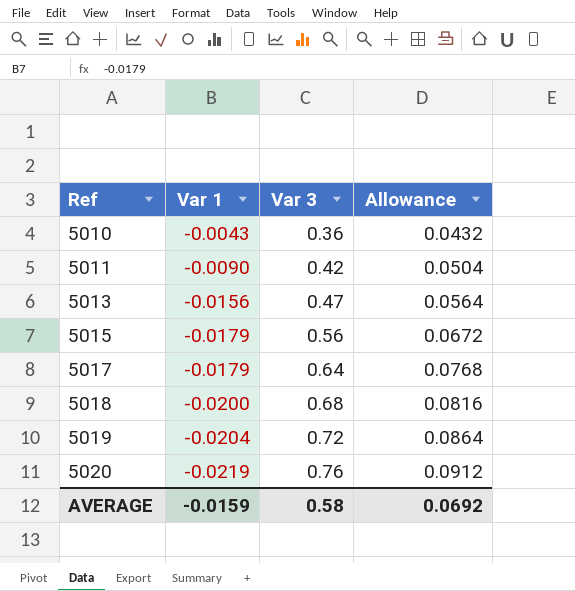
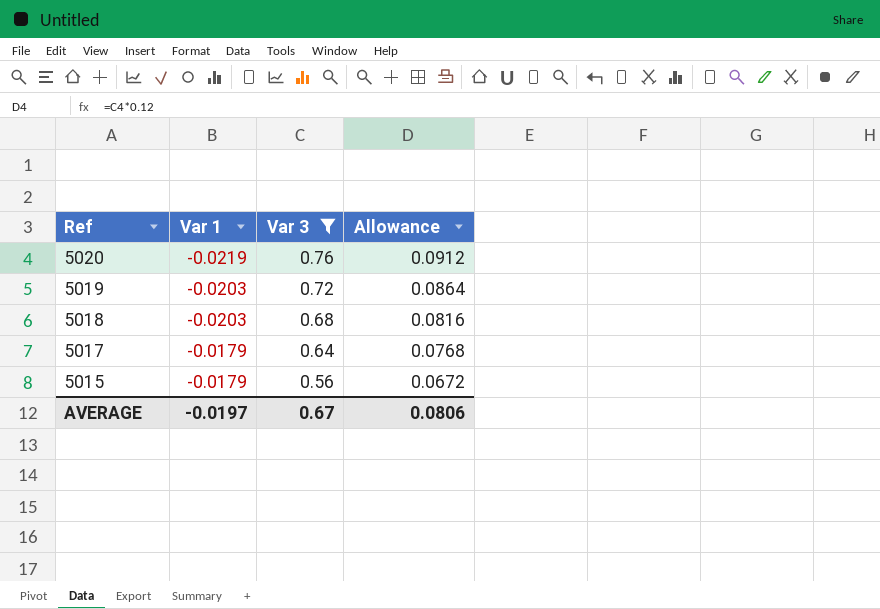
filter: none -> Var 3 >= 0.56
row order: Ref ascending -> Ref descending
5019 | Var 1: -0.0204 -> -0.0203
5018 | Var 1: -0.0200 -> -0.0203
AVERAGE | Var 1: -0.0159 -> -0.0197
AVERAGE | Var 3: 0.58 -> 0.67
AVERAGE | Allowance: 0.0692 -> 0.0806

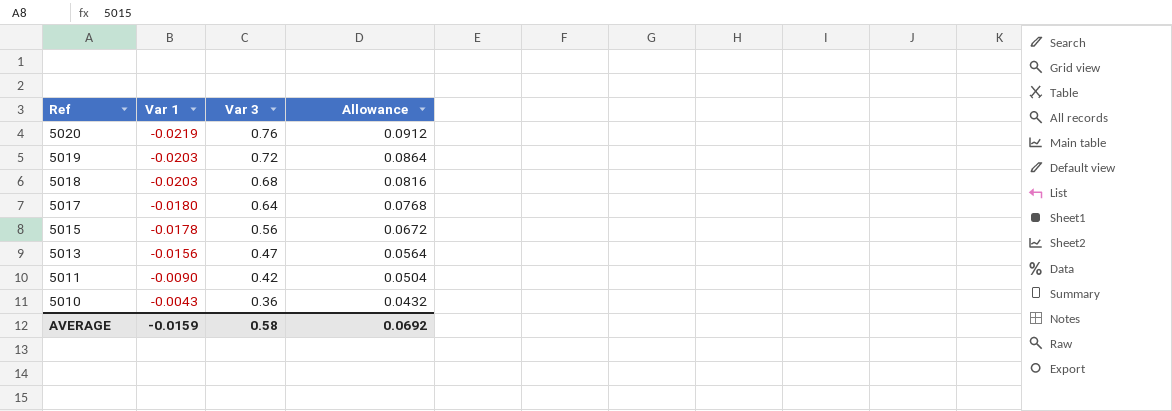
filter: Var 3 >= 0.56 -> none
5017 | Var 1: -0.0179 -> -0.0180
5015 | Var 1: -0.0179 -> -0.0178
AVERAGE | Var 1: -0.0197 -> -0.0159
AVERAGE | Var 3: 0.67 -> 0.58
AVERAGE | Allowance: 0.0806 -> 0.0692

